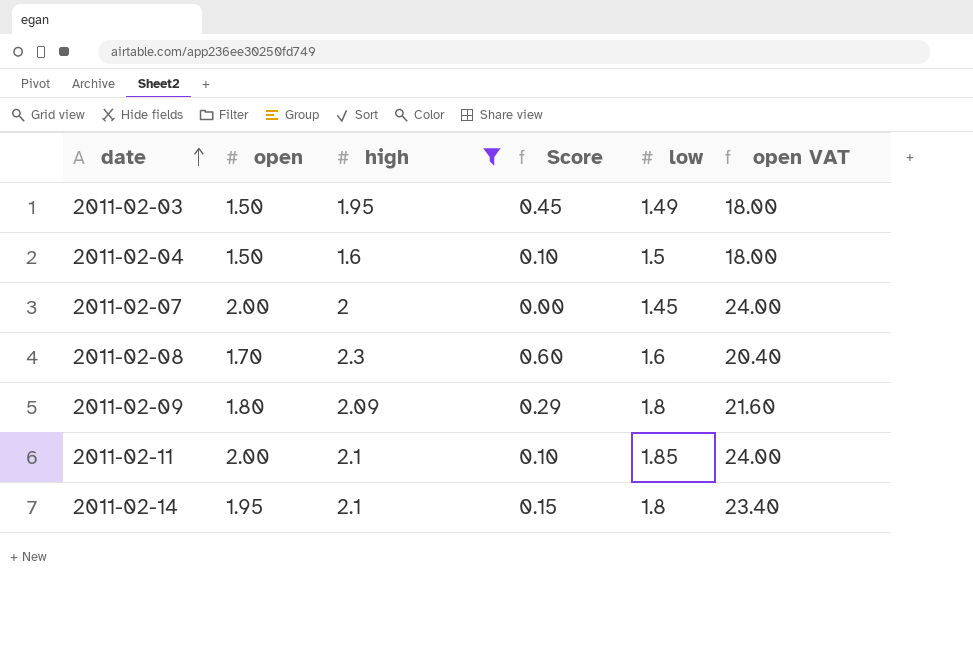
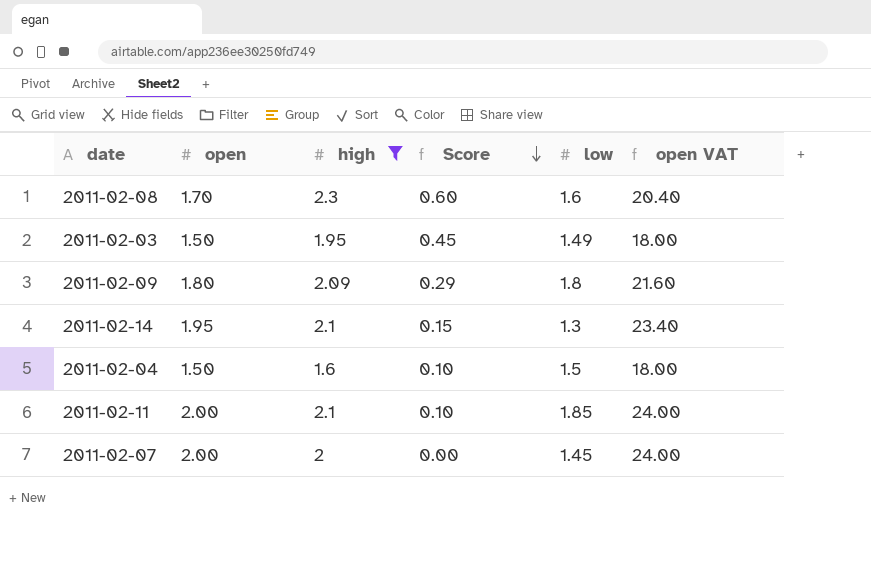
row order: date ascending -> Score descending
2011-02-14 | low: 1.8 -> 1.3

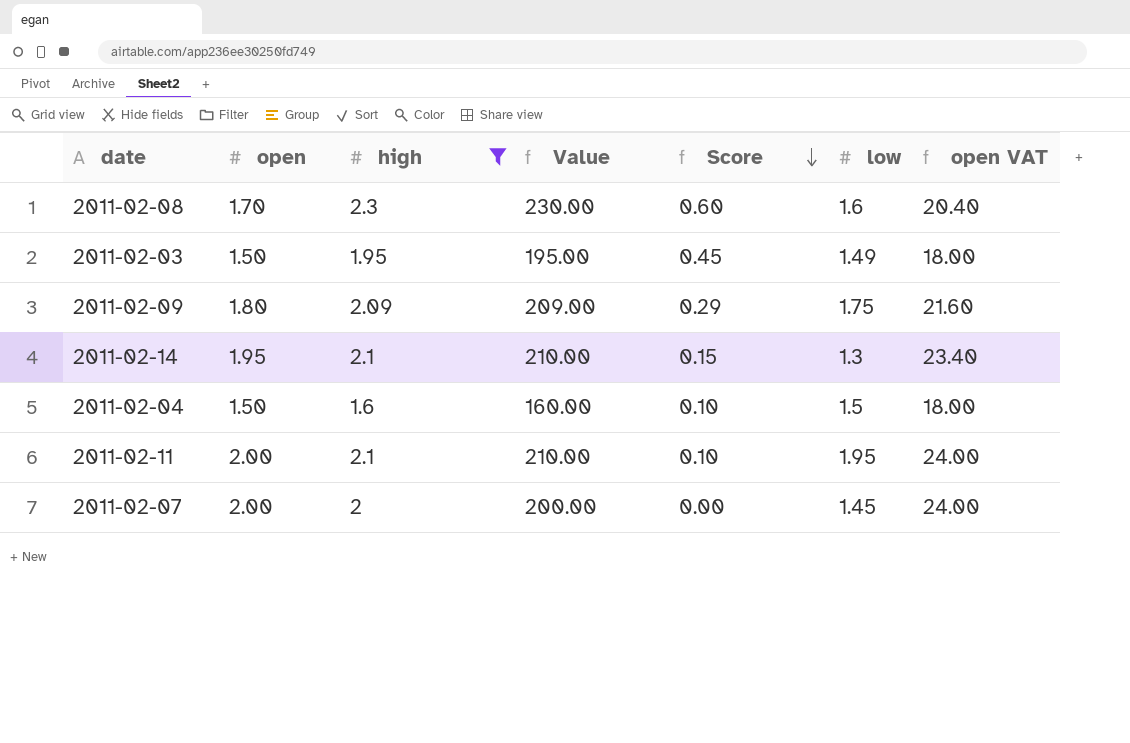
column Value | formula: none -> [high] * 100
2011-02-09 | low: 1.8 -> 1.75
2011-02-11 | low: 1.85 -> 1.95

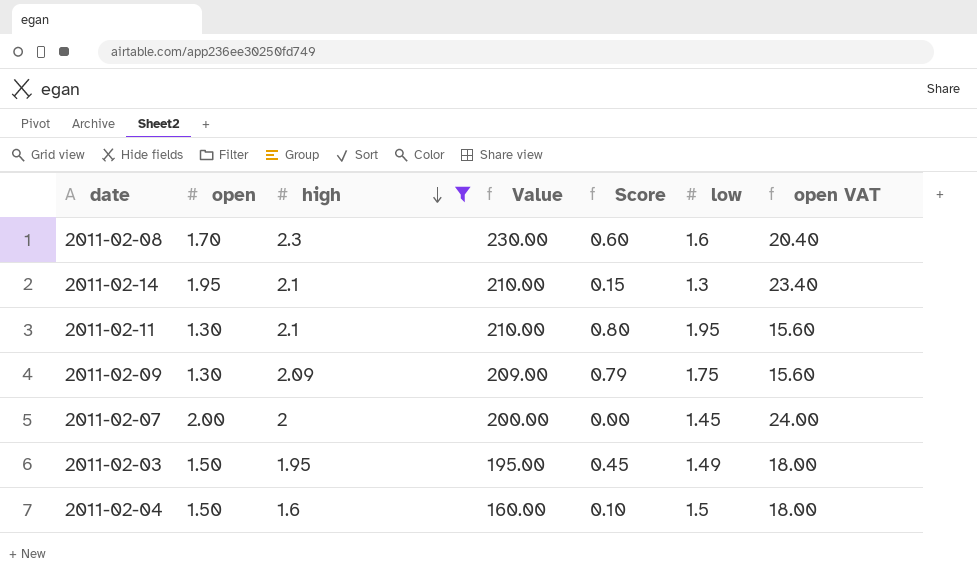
row order: Score descending -> high descending
2011-02-11 | open: 2.00 -> 1.30
2011-02-11 | Score: 0.10 -> 0.80
2011-02-11 | open VAT: 24.00 -> 15.60
2011-02-09 | open: 1.80 -> 1.30
2011-02-09 | Score: 0.29 -> 0.79
2011-02-09 | open VAT: 21.60 -> 15.60

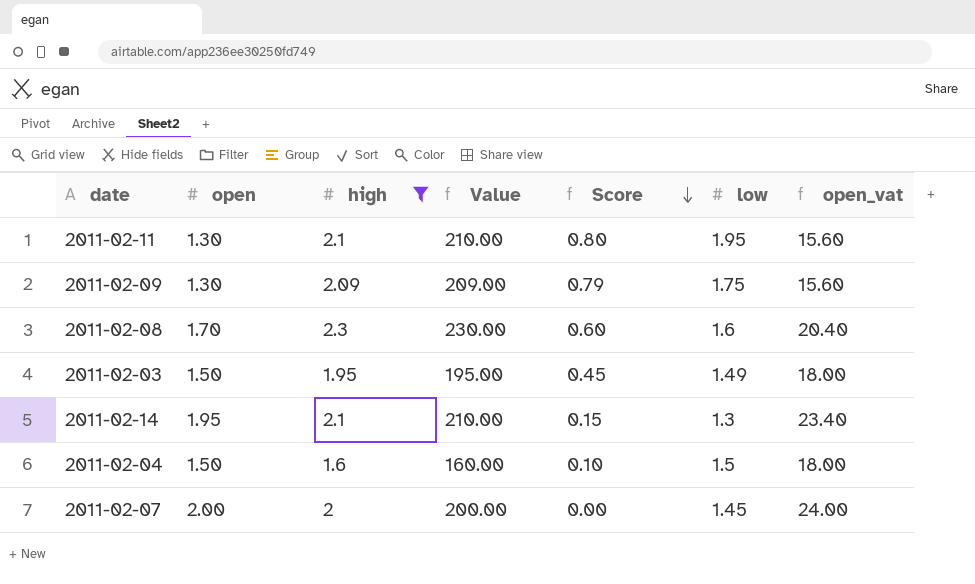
row order: high descending -> Score descending
column name: open VAT -> open_vat

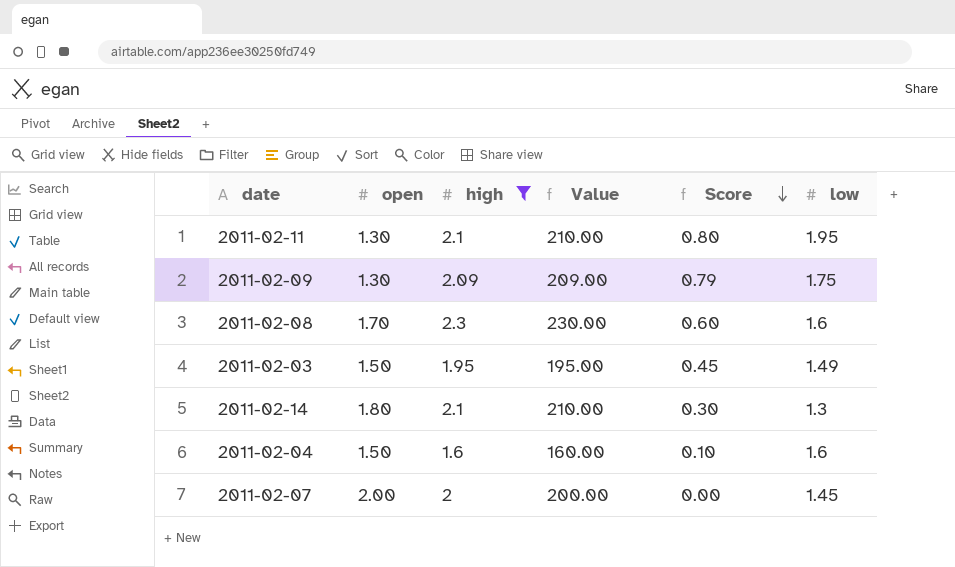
column open_vat | formula: [open] * 12 -> none
2011-02-14 | open: 1.95 -> 1.80
2011-02-14 | Score: 0.15 -> 0.30
2011-02-04 | low: 1.5 -> 1.6

